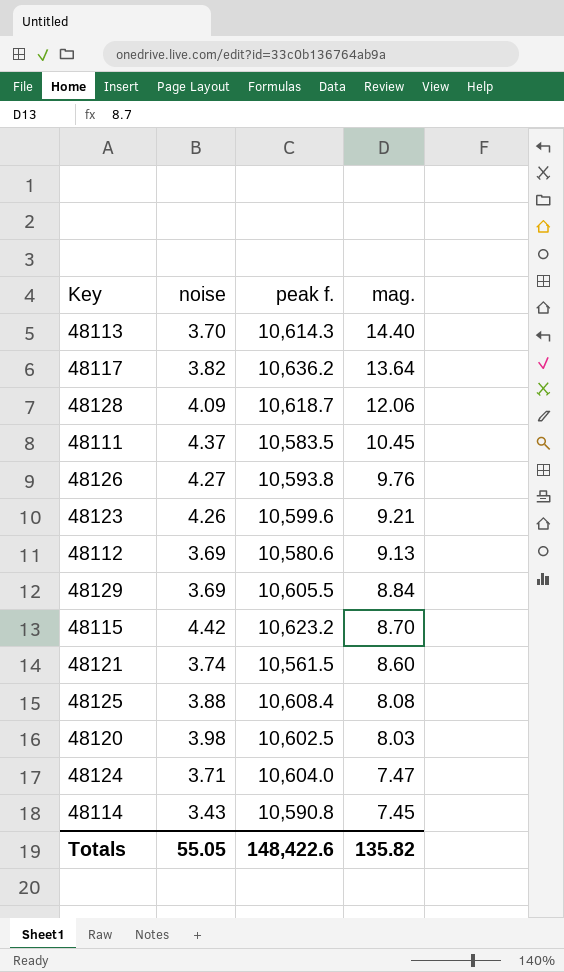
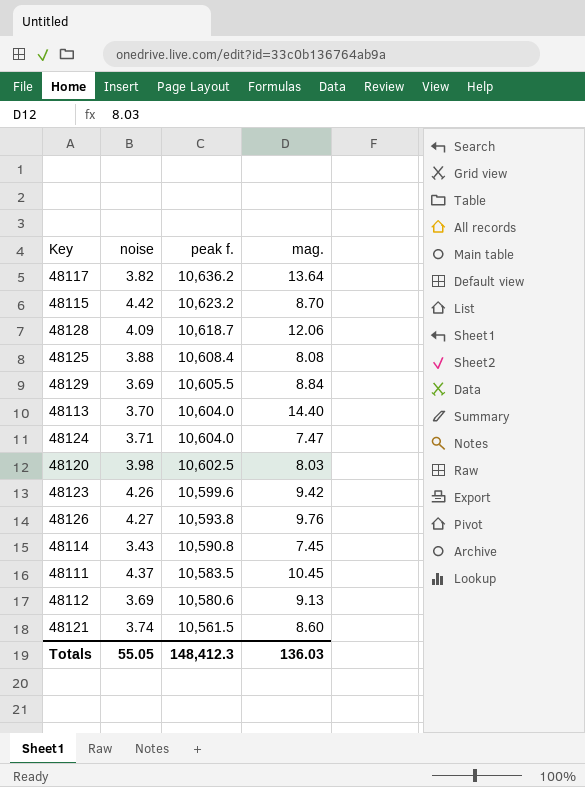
row order: mag. descending -> peak f. descending
48113 | peak f.: 10,614.3 -> 10,604.0
48123 | mag.: 9.21 -> 9.42
Totals | peak f.: 148,422.6 -> 148,412.3
Totals | mag.: 135.82 -> 136.03

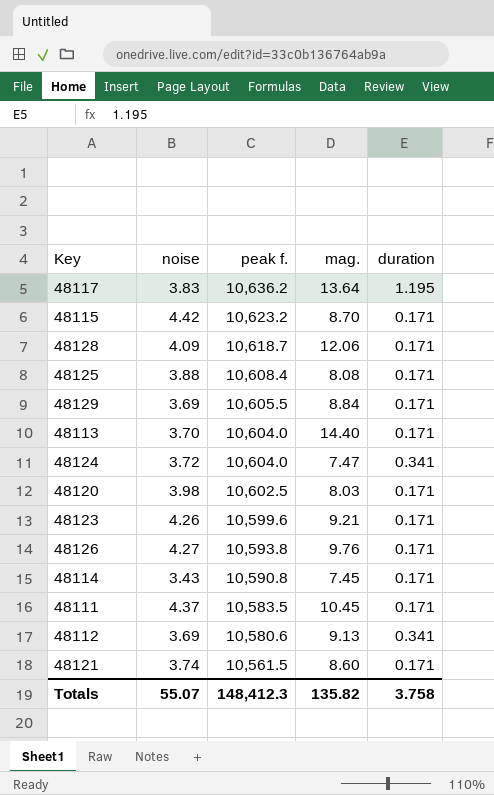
column duration | position: none -> 5
48117 | noise: 3.82 -> 3.83
48124 | noise: 3.71 -> 3.72
48123 | mag.: 9.42 -> 9.21
Totals | noise: 55.05 -> 55.07
Totals | mag.: 136.03 -> 135.82

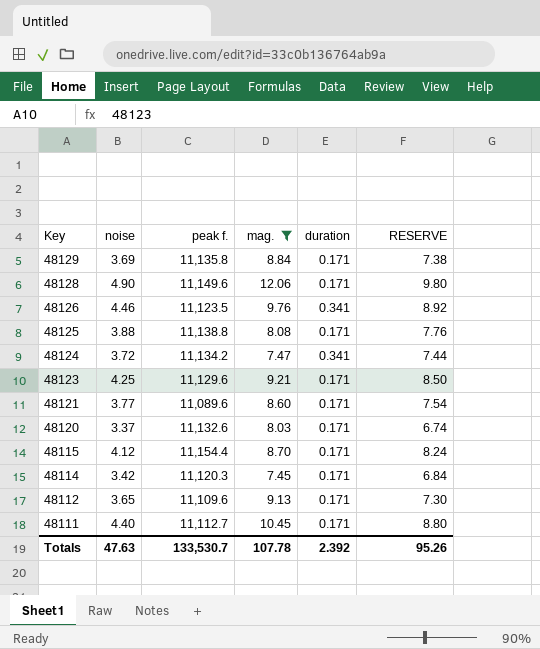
filter: none -> mag. <= 12.06
row order: peak f. descending -> Key descending
column RESERVE | formula: none -> [noise] * 2
48129 | peak f.: 10,605.5 -> 11,135.8
48128 | noise: 4.09 -> 4.90
48128 | peak f.: 10,618.7 -> 11,149.6
48126 | noise: 4.27 -> 4.46
48126 | peak f.: 10,593.8 -> 11,123.5
48126 | duration: 0.171 -> 0.341
48125 | peak f.: 10,608.4 -> 11,138.8
48124 | peak f.: 10,604.0 -> 11,134.2
48123 | noise: 4.26 -> 4.25
48123 | peak f.: 10,599.6 -> 11,129.6
48121 | noise: 3.74 -> 3.77
48121 | peak f.: 10,561.5 -> 11,089.6
48120 | noise: 3.98 -> 3.37
48120 | peak f.: 10,602.5 -> 11,132.6
48115 | noise: 4.42 -> 4.12
48115 | peak f.: 10,623.2 -> 11,154.4
48114 | noise: 3.43 -> 3.42
48114 | peak f.: 10,590.8 -> 11,120.3
48112 | noise: 3.69 -> 3.65
48112 | peak f.: 10,580.6 -> 11,109.6
48112 | duration: 0.341 -> 0.171
48111 | noise: 4.37 -> 4.40
48111 | peak f.: 10,583.5 -> 11,112.7
Totals | noise: 55.07 -> 47.63
Totals | peak f.: 148,412.3 -> 133,530.7
Totals | mag.: 135.82 -> 107.78
Totals | duration: 3.758 -> 2.392

